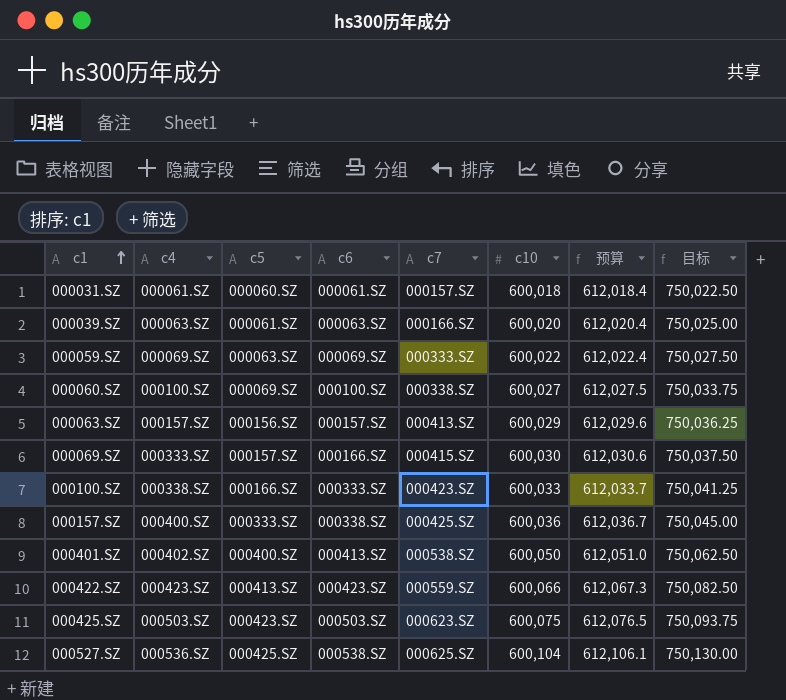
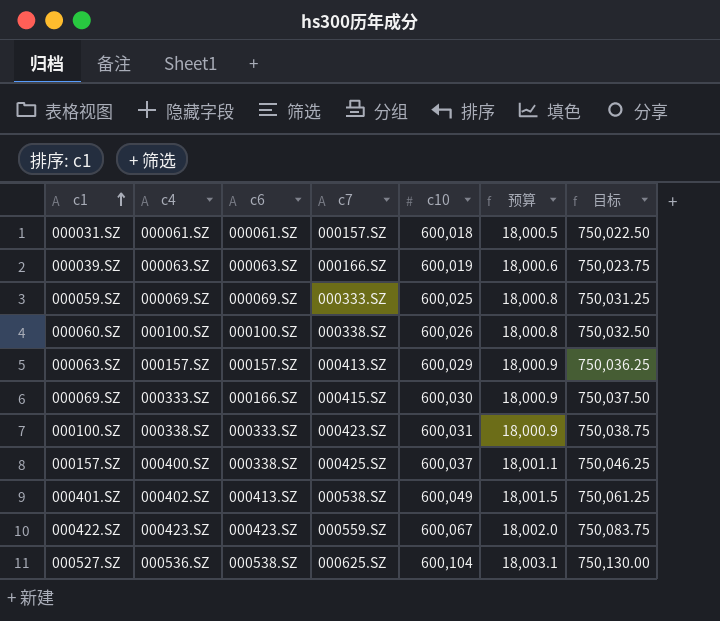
column c5 | position: 3 -> none
column 预算 | formula: [c10] * 1.02 -> [c10] * 0.03
row 000425.SZ: 000503.SZ | 000423.SZ | 000503.SZ | 000623.SZ | 600,075 | 612,076.5 | 750,093.75 -> none
000039.SZ | c10: 600,020 -> 600,019
000039.SZ | 目标: 750,025.00 -> 750,023.75
000059.SZ | c10: 600,022 -> 600,025
000059.SZ | 目标: 750,027.50 -> 750,031.25
000060.SZ | c10: 600,027 -> 600,026
000060.SZ | 目标: 750,033.75 -> 750,032.50
000100.SZ | c10: 600,033 -> 600,031
000100.SZ | 目标: 750,041.25 -> 750,038.75
000157.SZ | c10: 600,036 -> 600,037
000157.SZ | 目标: 750,045.00 -> 750,046.25
000401.SZ | c10: 600,050 -> 600,049
000401.SZ | 目标: 750,062.50 -> 750,061.25
000422.SZ | c10: 600,066 -> 600,067
000422.SZ | 目标: 750,082.50 -> 750,083.75

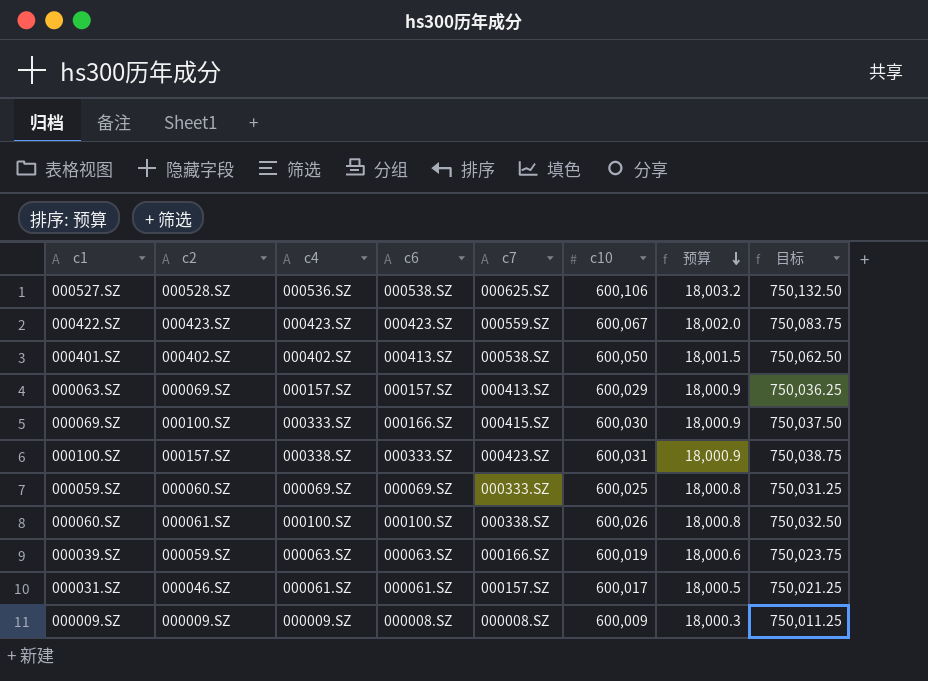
row order: c1 ascending -> 预算 descending
column c2 | position: none -> 2
row 000157.SZ: 000400.SZ | 000338.SZ | 000425.SZ | 600,037 | 18,001.1 | 750,046.25 -> none
000527.SZ | c10: 600,104 -> 600,106
000527.SZ | 预算: 18,003.1 -> 18,003.2
000527.SZ | 目标: 750,130.00 -> 750,132.50
000401.SZ | c10: 600,049 -> 600,050
000401.SZ | 目标: 750,061.25 -> 750,062.50
000031.SZ | c10: 600,018 -> 600,017
000031.SZ | 目标: 750,022.50 -> 750,021.25
row 000009.SZ: none -> 000009.SZ | 000009.SZ | 000008.SZ | 000008.SZ | 600,009 | 18,000.3 | 750,011.25

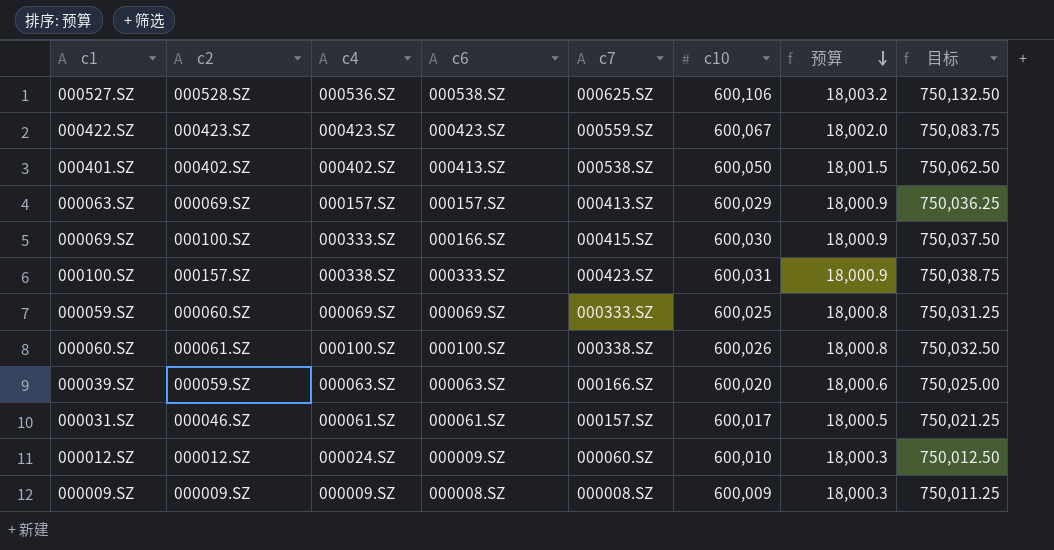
000039.SZ | c10: 600,019 -> 600,020
000039.SZ | 目标: 750,023.75 -> 750,025.00
row 000012.SZ: none -> 000012.SZ | 000024.SZ | 000009.SZ | 000060.SZ | 600,010 | 18,000.3 | 750,012.50

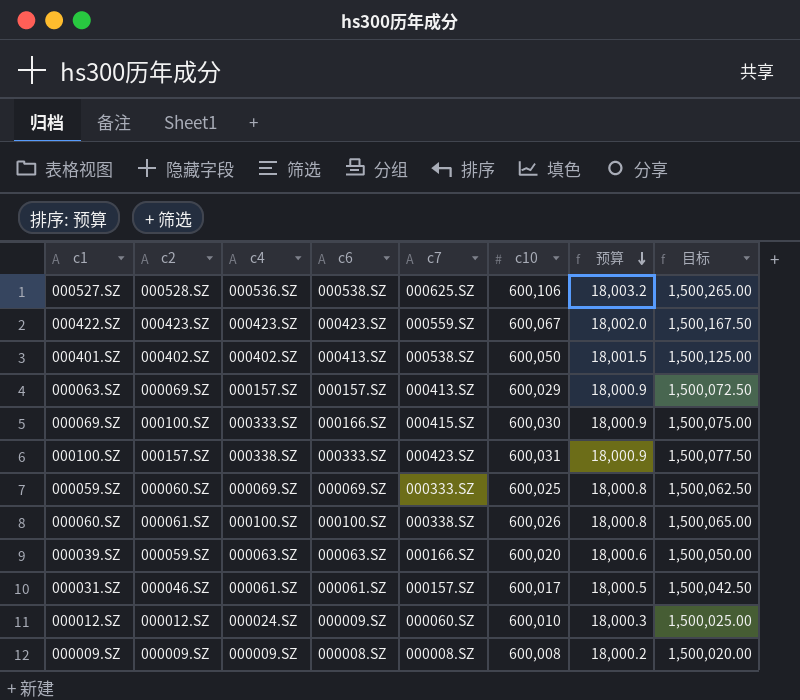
column 目标 | formula: [c10] * 1.25 -> [c10] * 2.5
000009.SZ | c10: 600,009 -> 600,008
000009.SZ | 预算: 18,000.3 -> 18,000.2

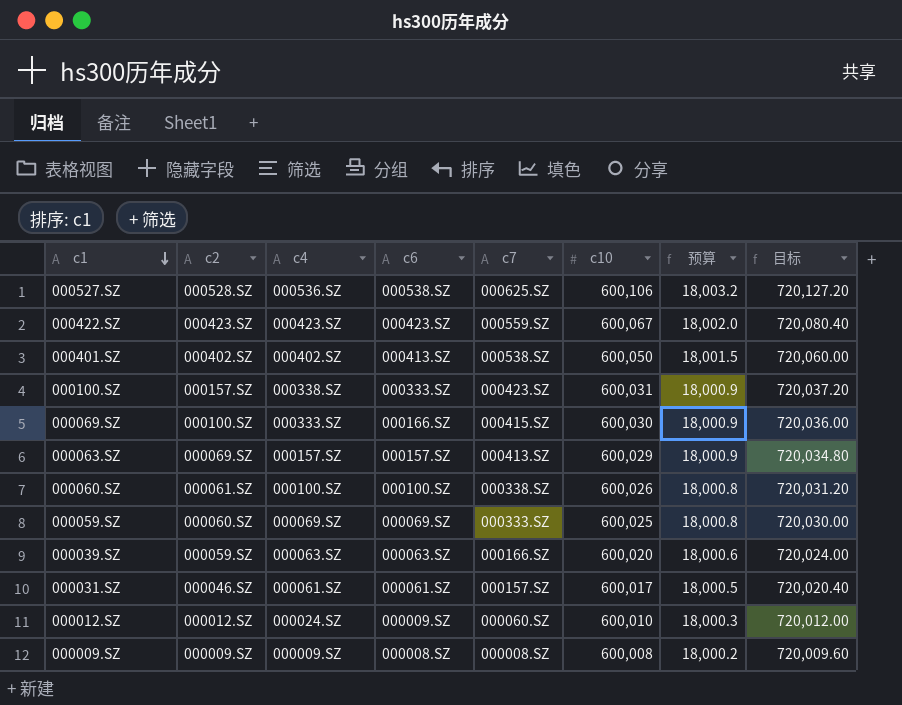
row order: 预算 descending -> c1 descending
column 目标 | formula: [c10] * 2.5 -> [c10] * 1.2

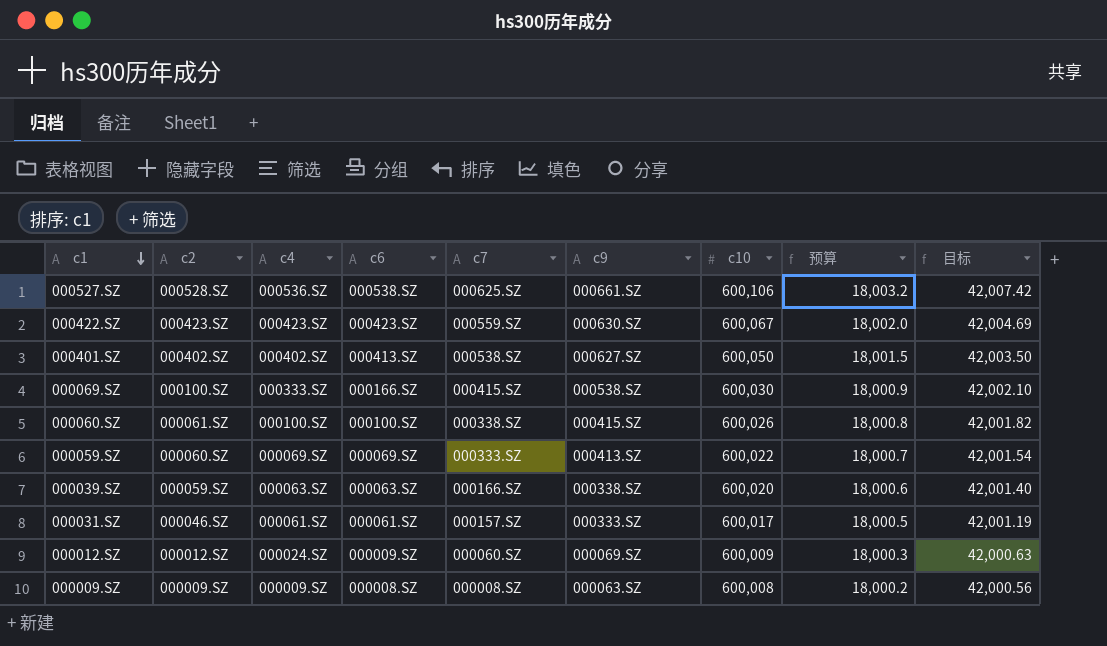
column c9 | position: none -> 6
column 目标 | formula: [c10] * 1.2 -> [c10] * 0.07
row 000100.SZ: 000157.SZ | 000338.SZ | 000333.SZ | 000423.SZ | 600,031 | 18,000.9 | 720,037.20 -> none
row 000063.SZ: 000069.SZ | 000157.SZ | 000157.SZ | 000413.SZ | 600,029 | 18,000.9 | 720,034.80 -> none
000059.SZ | c10: 600,025 -> 600,022
000059.SZ | 预算: 18,000.8 -> 18,000.7
000012.SZ | c10: 600,010 -> 600,009

